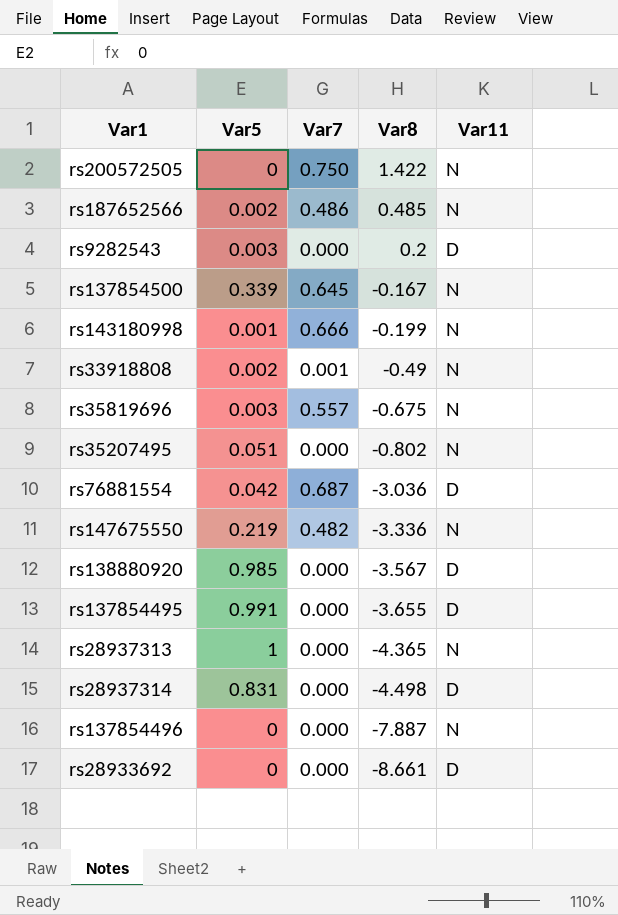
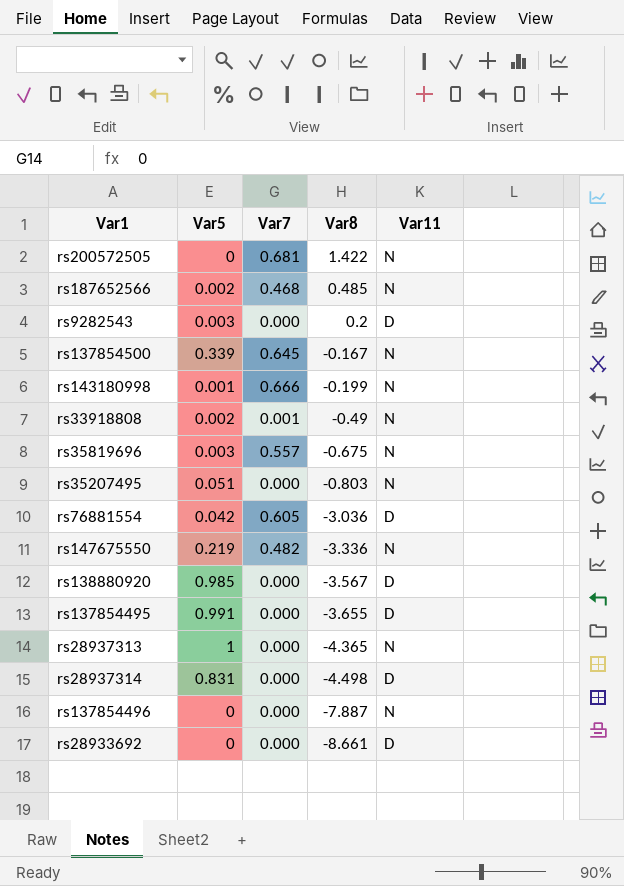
rs200572505 | Var7: 0.750 -> 0.681
rs187652566 | Var7: 0.486 -> 0.468
rs35207495 | Var8: -0.802 -> -0.803
rs76881554 | Var7: 0.687 -> 0.605

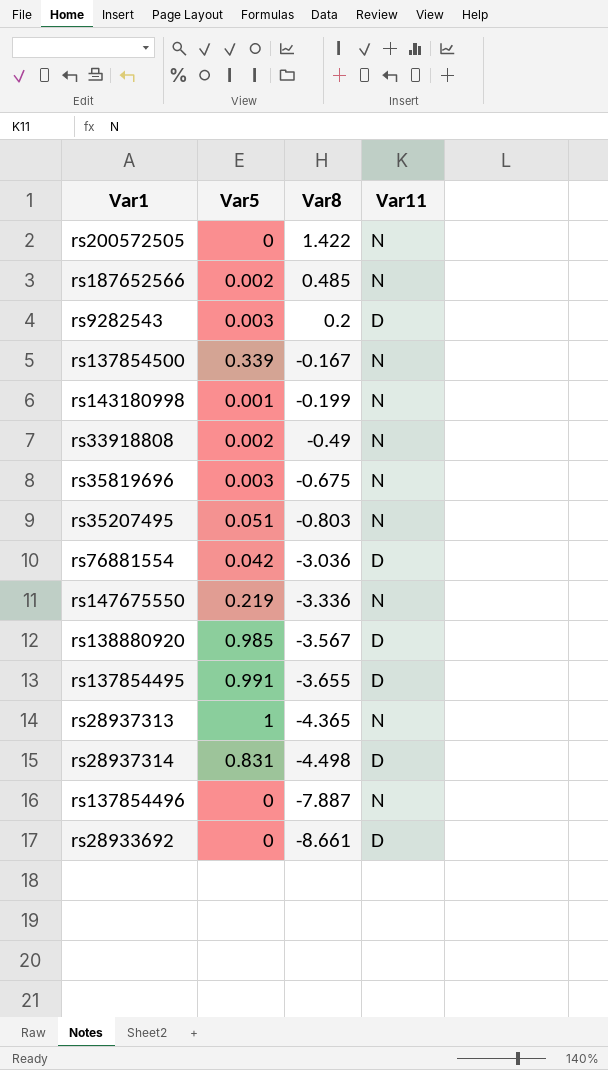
column Var7 | position: 3 -> none

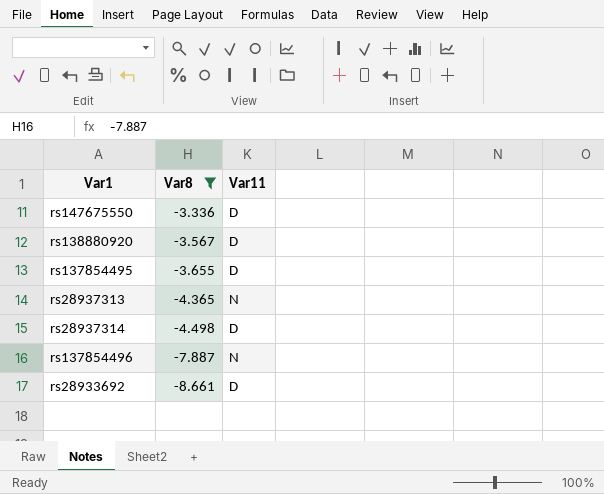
filter: none -> Var8 <= -3.336
column Var5 | position: 2 -> none
rs147675550 | Var11: N -> D

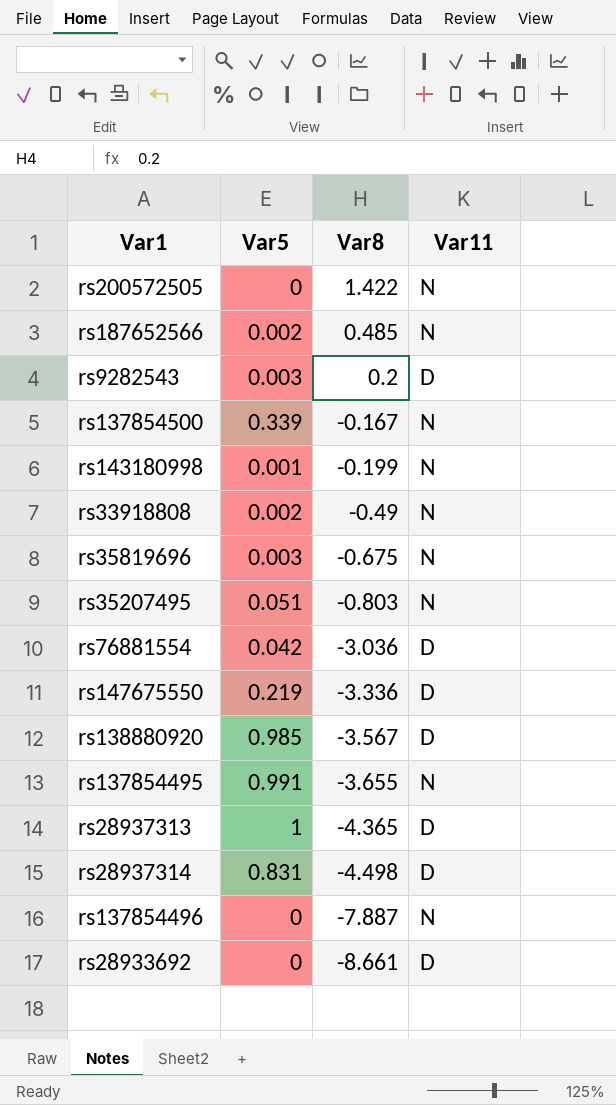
filter: Var8 <= -3.336 -> none
column Var5 | position: none -> 2
rs137854495 | Var11: D -> N
rs28937313 | Var11: N -> D

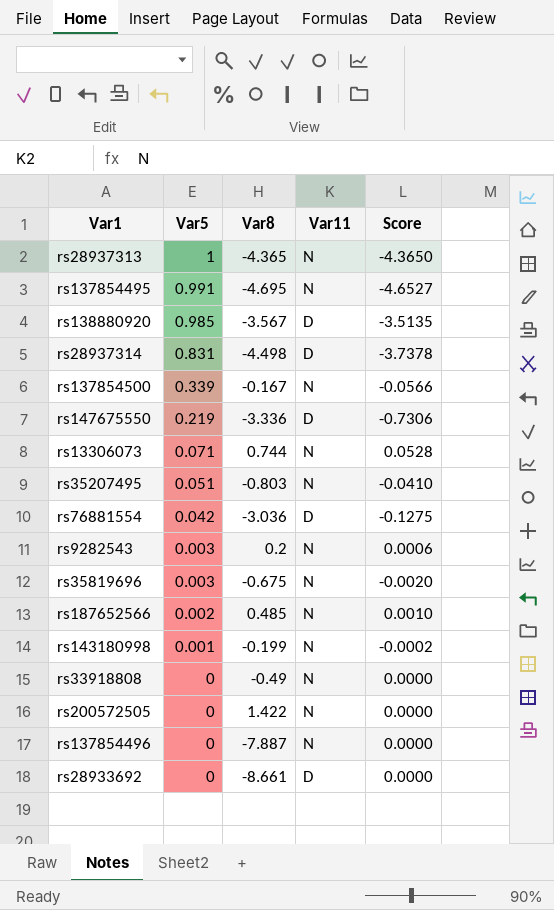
row order: Var8 descending -> Var5 descending
column Score | formula: none -> [Var5] * [Var8]
rs28937313 | Var11: D -> N
rs137854495 | Var8: -3.655 -> -4.695
row rs13306073: none -> 0.071 | 0.744 | N | 0.0528
rs9282543 | Var11: D -> N
rs33918808 | Var5: 0.002 -> 0

